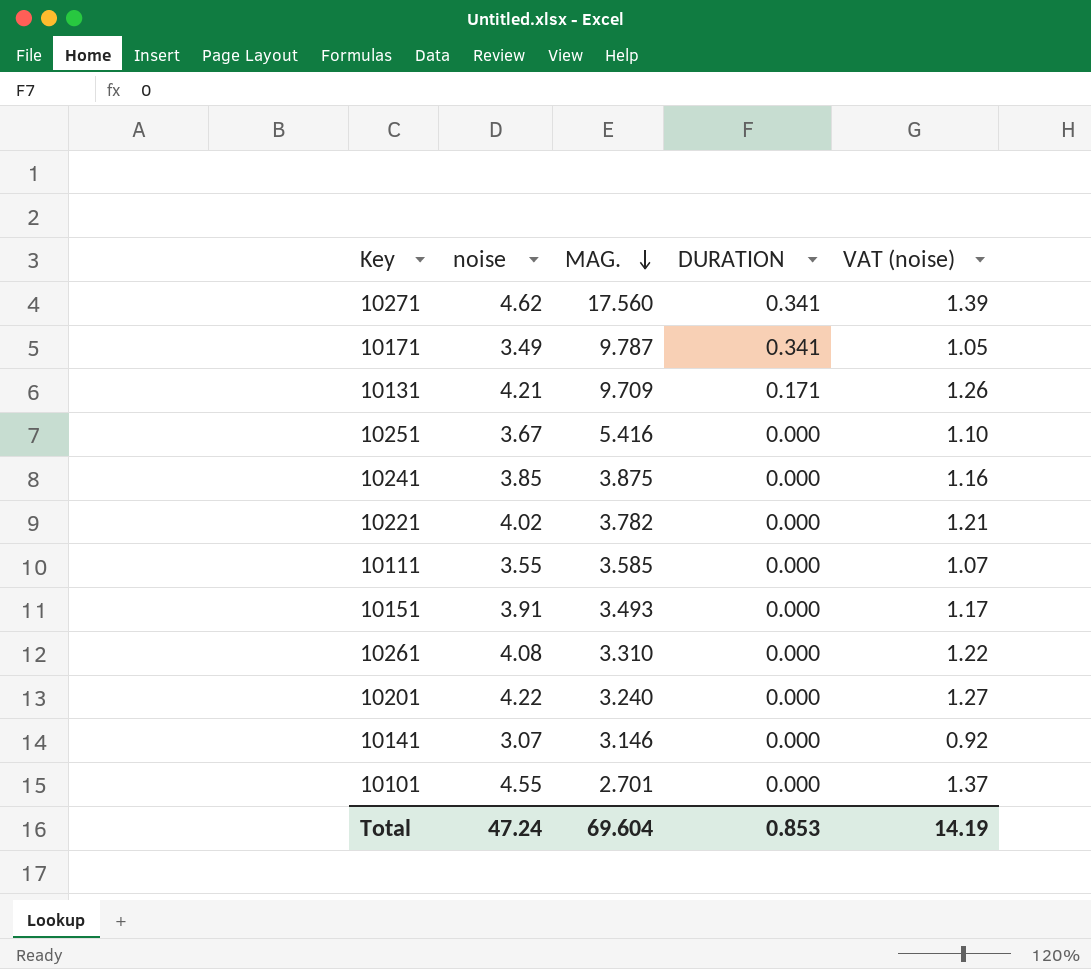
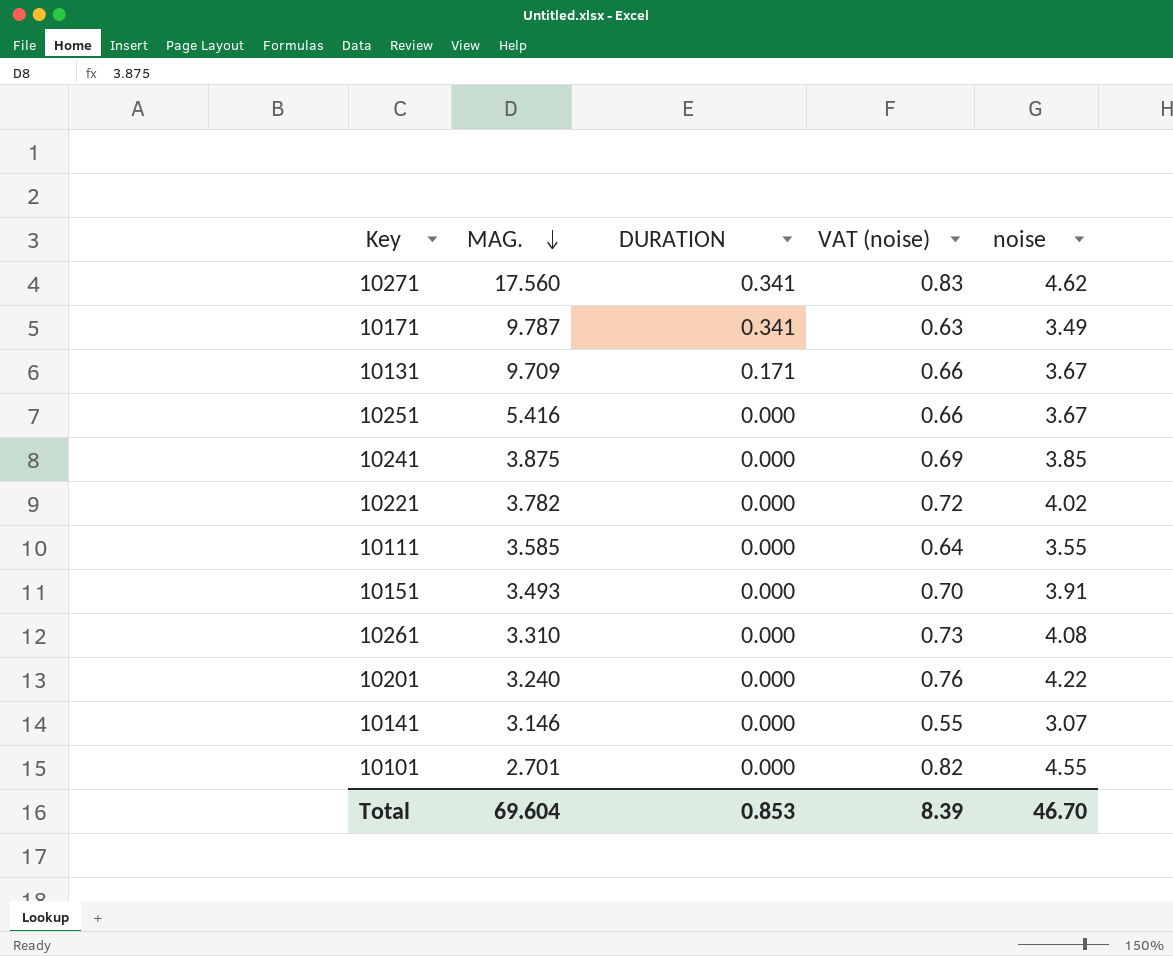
column VAT (noise) | formula: [noise] * 0.3 -> [noise] * 0.18
column noise | position: 2 -> 5
10131 | noise: 4.21 -> 3.67
Total | VAT (noise): 14.19 -> 8.39
Total | noise: 47.24 -> 46.70

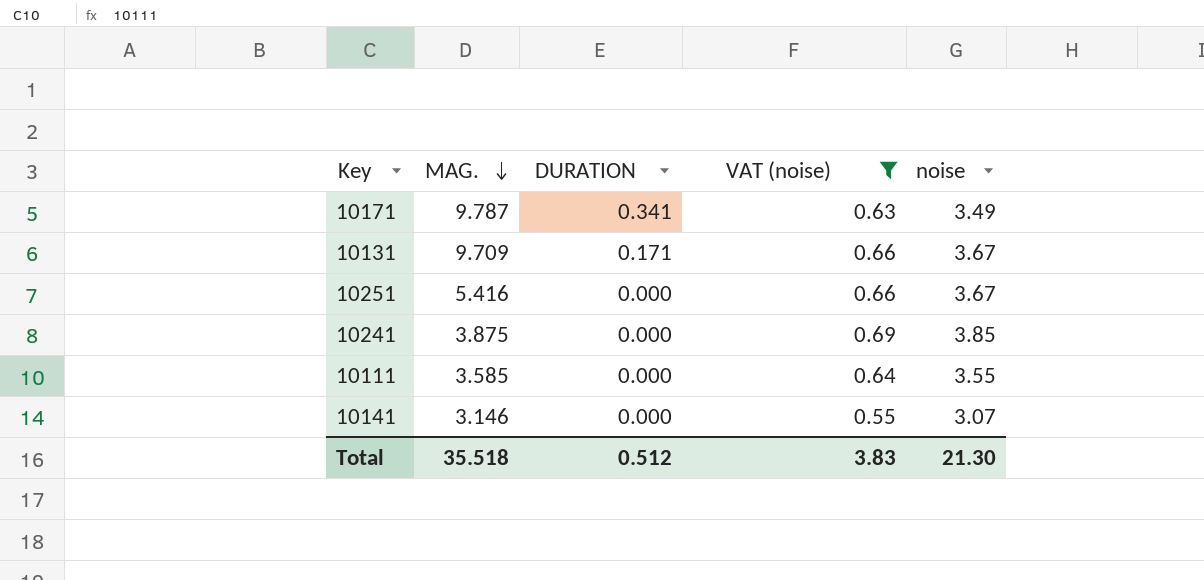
filter: none -> VAT (noise) <= 0.69
Total | MAG.: 69.604 -> 35.518
Total | DURATION: 0.853 -> 0.512
Total | VAT (noise): 8.39 -> 3.83
Total | noise: 46.70 -> 21.30

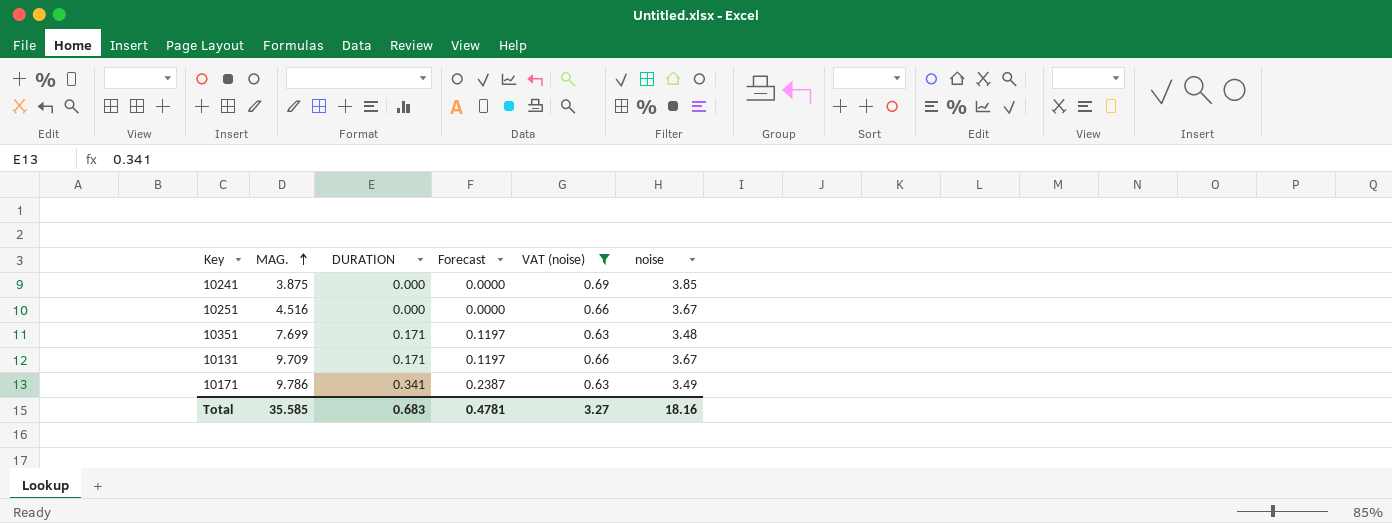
row order: MAG. descending -> MAG. ascending
column Forecast | formula: none -> [DURATION] * 0.7
row 10111: 3.585 | 0.000 | 0.64 | 3.55 -> none
row 10141: 3.146 | 0.000 | 0.55 | 3.07 -> none
10251 | MAG.: 5.416 -> 4.516
row 10351: none -> 7.699 | 0.171 | 0.1197 | 0.63 | 3.48
10171 | MAG.: 9.787 -> 9.786
Total | MAG.: 35.518 -> 35.585
Total | DURATION: 0.512 -> 0.683
Total | VAT (noise): 3.83 -> 3.27
Total | noise: 21.30 -> 18.16

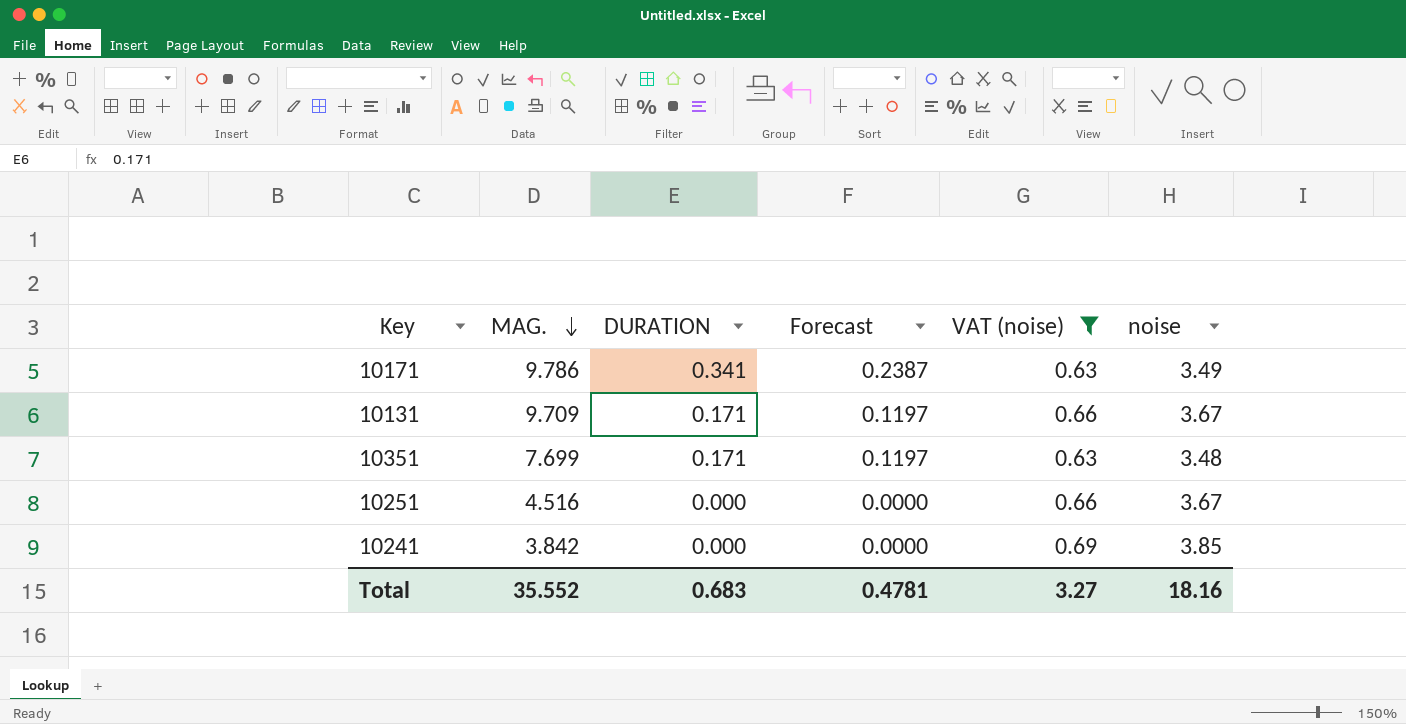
row order: MAG. ascending -> MAG. descending
10241 | MAG.: 3.875 -> 3.842
Total | MAG.: 35.585 -> 35.552

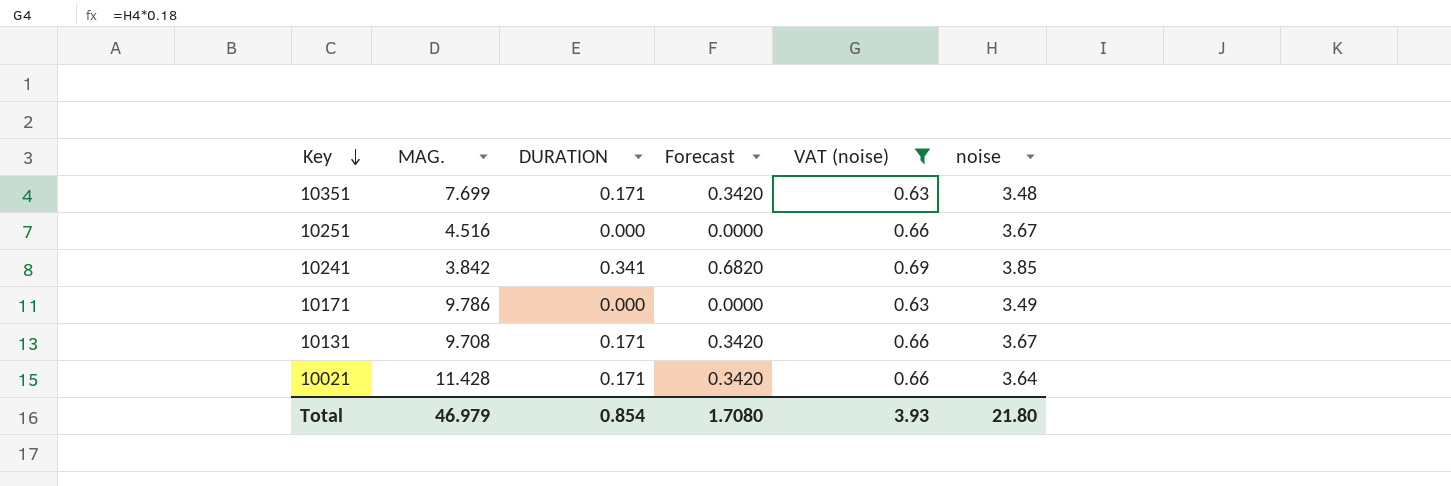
row order: MAG. descending -> Key descending
column Forecast | formula: [DURATION] * 0.7 -> [DURATION] * 2
10241 | DURATION: 0.000 -> 0.341
10171 | DURATION: 0.341 -> 0.000
10131 | MAG.: 9.709 -> 9.708
row 10021: none -> 11.428 | 0.171 | 0.3420 | 0.66 | 3.64
Total | MAG.: 35.552 -> 46.979
Total | DURATION: 0.683 -> 0.854
Total | Forecast: 0.4781 -> 1.7080
Total | VAT (noise): 3.27 -> 3.93
Total | noise: 18.16 -> 21.80

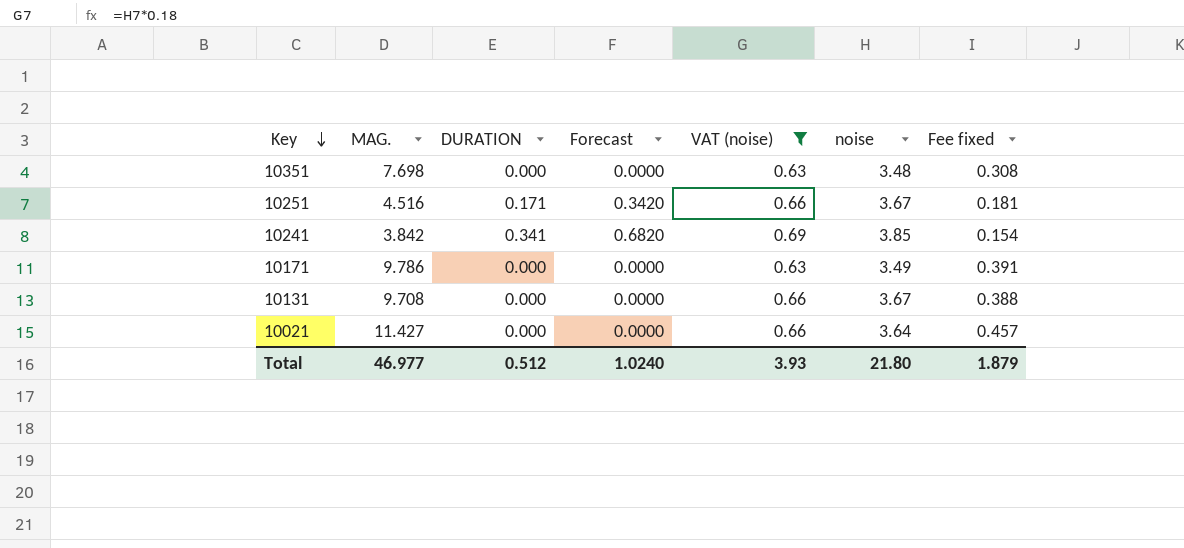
column Fee fixed | formula: none -> [MAG.] * 0.04
10351 | MAG.: 7.699 -> 7.698
10351 | DURATION: 0.171 -> 0.000
10351 | Forecast: 0.3420 -> 0.0000
10251 | DURATION: 0.000 -> 0.171
10251 | Forecast: 0.0000 -> 0.3420
10131 | DURATION: 0.171 -> 0.000
10131 | Forecast: 0.3420 -> 0.0000
10021 | MAG.: 11.428 -> 11.427
10021 | DURATION: 0.171 -> 0.000
10021 | Forecast: 0.3420 -> 0.0000
Total | MAG.: 46.979 -> 46.977
Total | DURATION: 0.854 -> 0.512
Total | Forecast: 1.7080 -> 1.0240

